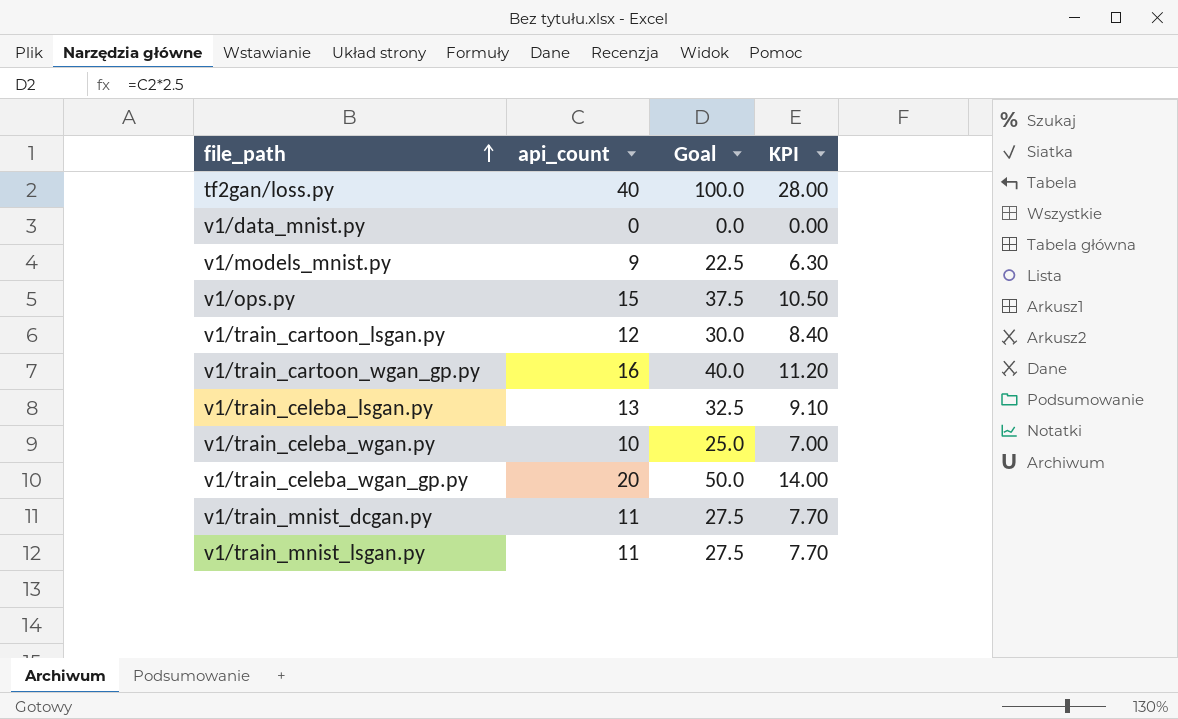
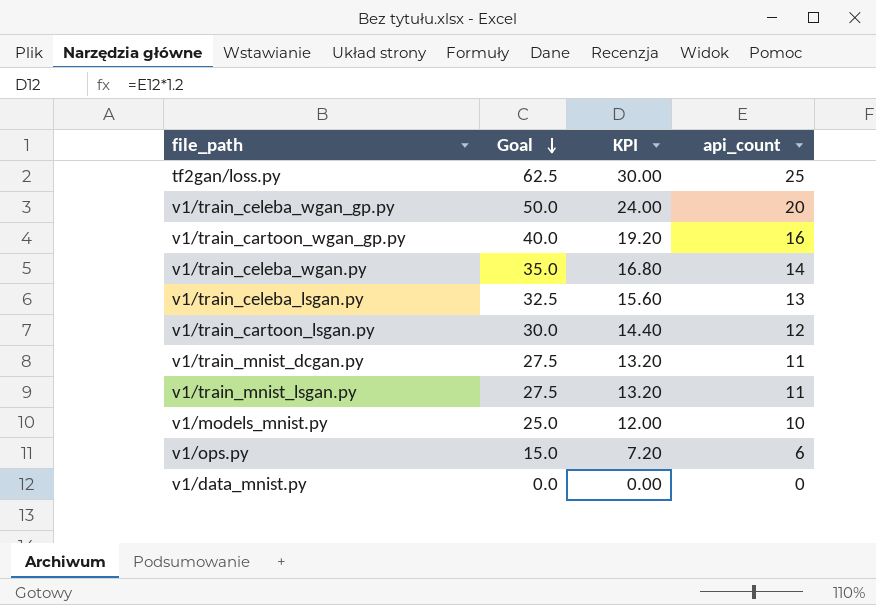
row order: file_path ascending -> Goal descending
column KPI | formula: [api_count] * 0.7 -> [api_count] * 1.2
column api_count | position: 2 -> 4
tf2gan/loss.py | Goal: 100.0 -> 62.5
tf2gan/loss.py | api_count: 40 -> 25
v1/train_celeba_wgan.py | Goal: 25.0 -> 35.0
v1/train_celeba_wgan.py | api_count: 10 -> 14
v1/models_mnist.py | Goal: 22.5 -> 25.0
v1/models_mnist.py | api_count: 9 -> 10
v1/ops.py | Goal: 37.5 -> 15.0
v1/ops.py | api_count: 15 -> 6

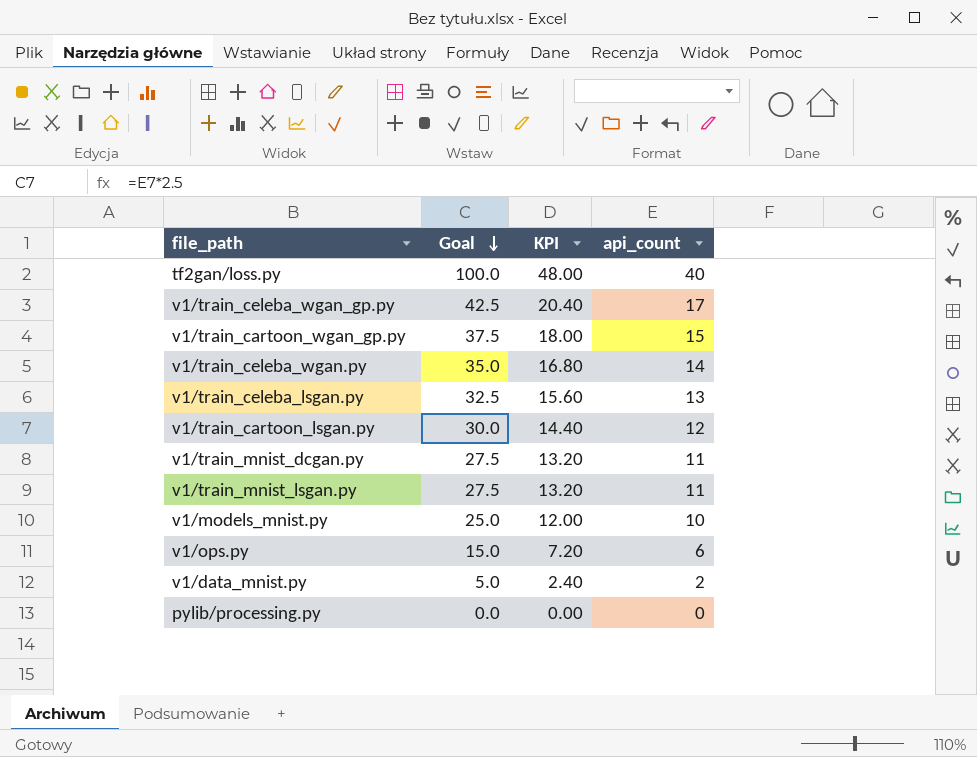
tf2gan/loss.py | Goal: 62.5 -> 100.0
tf2gan/loss.py | KPI: 30.00 -> 48.00
tf2gan/loss.py | api_count: 25 -> 40
v1/train_celeba_wgan_gp.py | Goal: 50.0 -> 42.5
v1/train_celeba_wgan_gp.py | KPI: 24.00 -> 20.40
v1/train_celeba_wgan_gp.py | api_count: 20 -> 17
v1/train_cartoon_wgan_gp.py | Goal: 40.0 -> 37.5
v1/train_cartoon_wgan_gp.py | KPI: 19.20 -> 18.00
v1/train_cartoon_wgan_gp.py | api_count: 16 -> 15
v1/data_mnist.py | Goal: 0.0 -> 5.0
v1/data_mnist.py | KPI: 0.00 -> 2.40
v1/data_mnist.py | api_count: 0 -> 2
row pylib/processing.py: none -> 0.0 | 0.00 | 0

